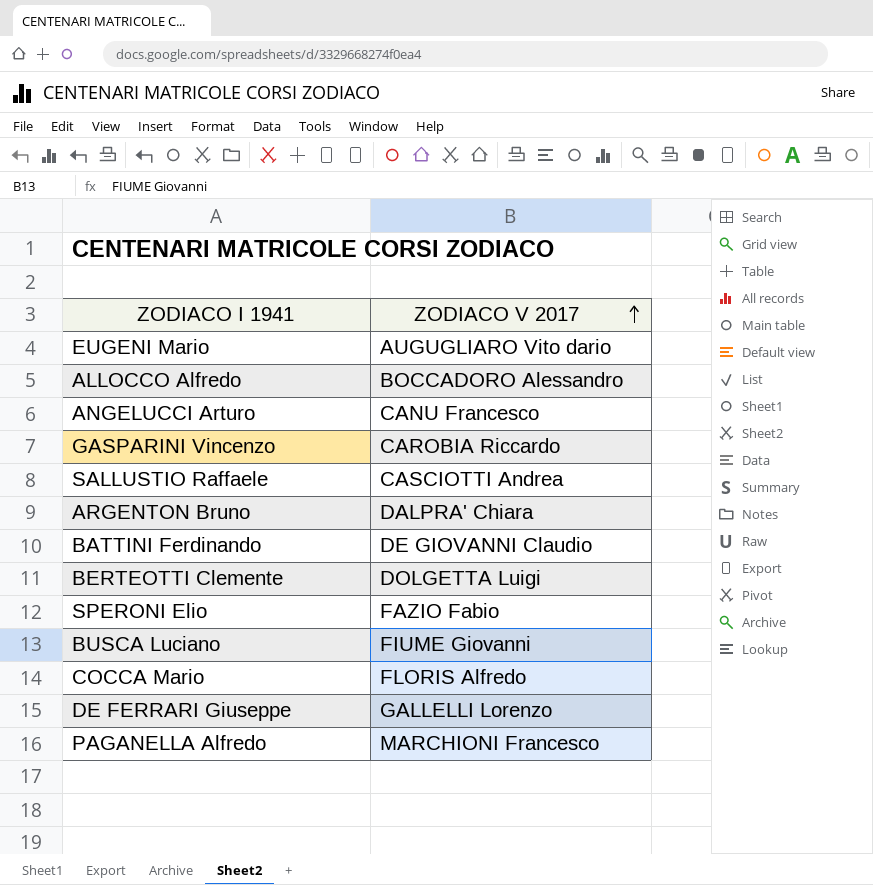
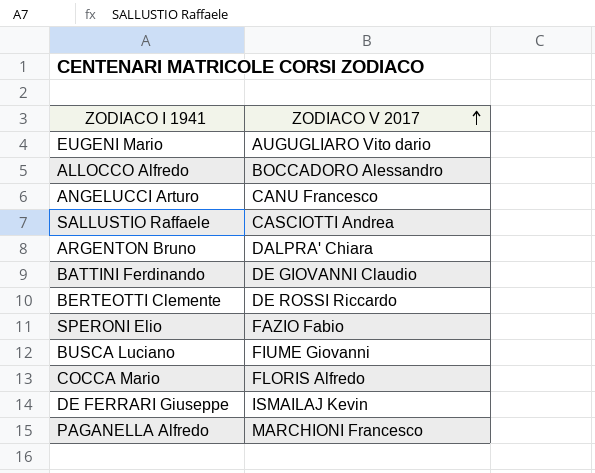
row GASPARINI Vincenzo: CAROBIA Riccardo -> none
BERTEOTTI Clemente | ZODIACO V 2017: DOLGETTA Luigi -> DE ROSSI Riccardo
DE FERRARI Giuseppe | ZODIACO V 2017: GALLELLI Lorenzo -> ISMAILAJ Kevin

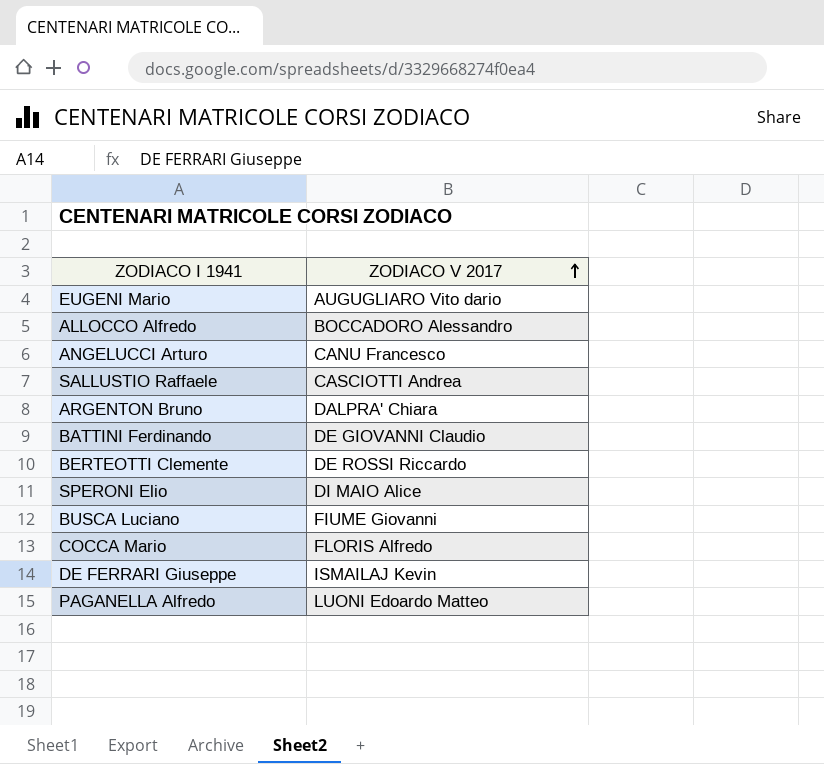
SPERONI Elio | ZODIACO V 2017: FAZIO Fabio -> DI MAIO Alice
PAGANELLA Alfredo | ZODIACO V 2017: MARCHIONI Francesco -> LUONI Edoardo Matteo

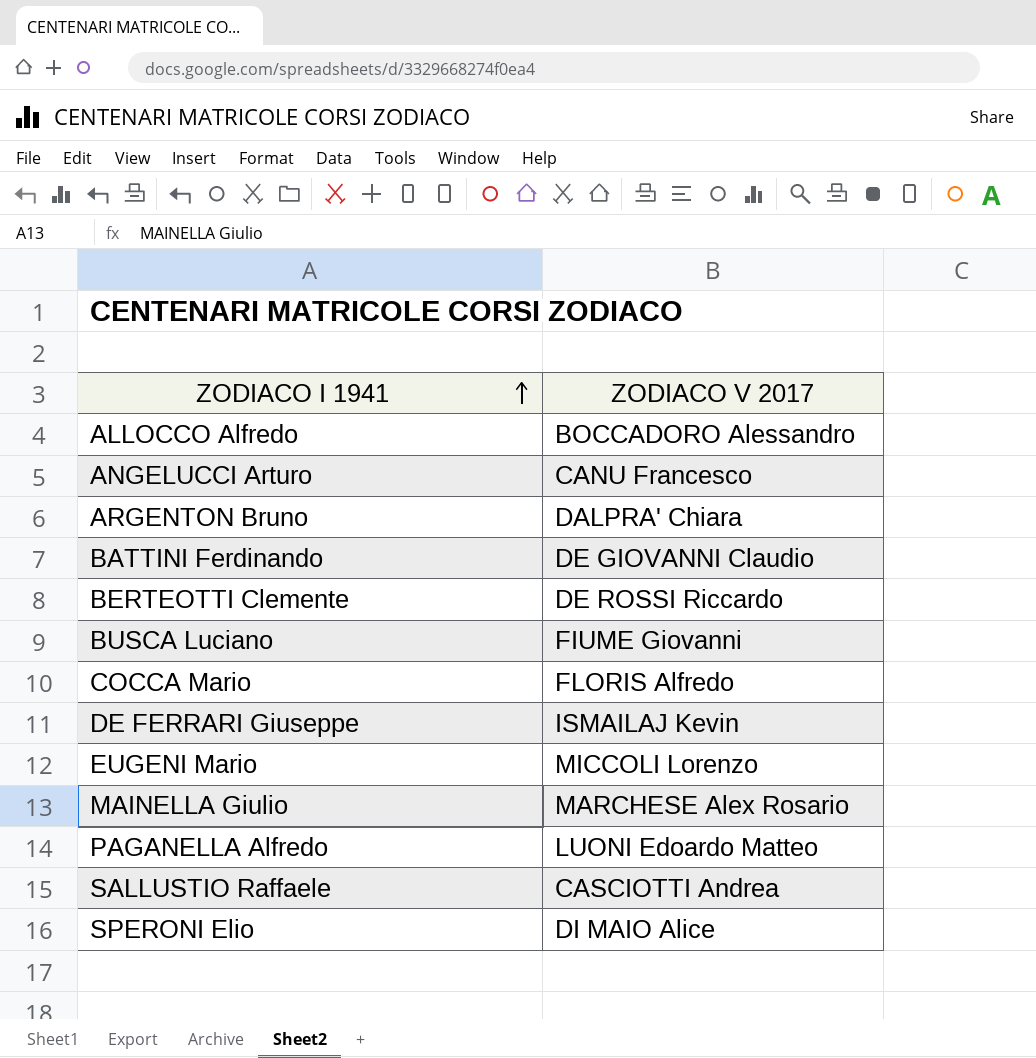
row order: ZODIACO V 2017 ascending -> ZODIACO I 1941 ascending
EUGENI Mario | ZODIACO V 2017: AUGUGLIARO Vito dario -> MICCOLI Lorenzo
row MAINELLA Giulio: none -> MARCHESE Alex Rosario

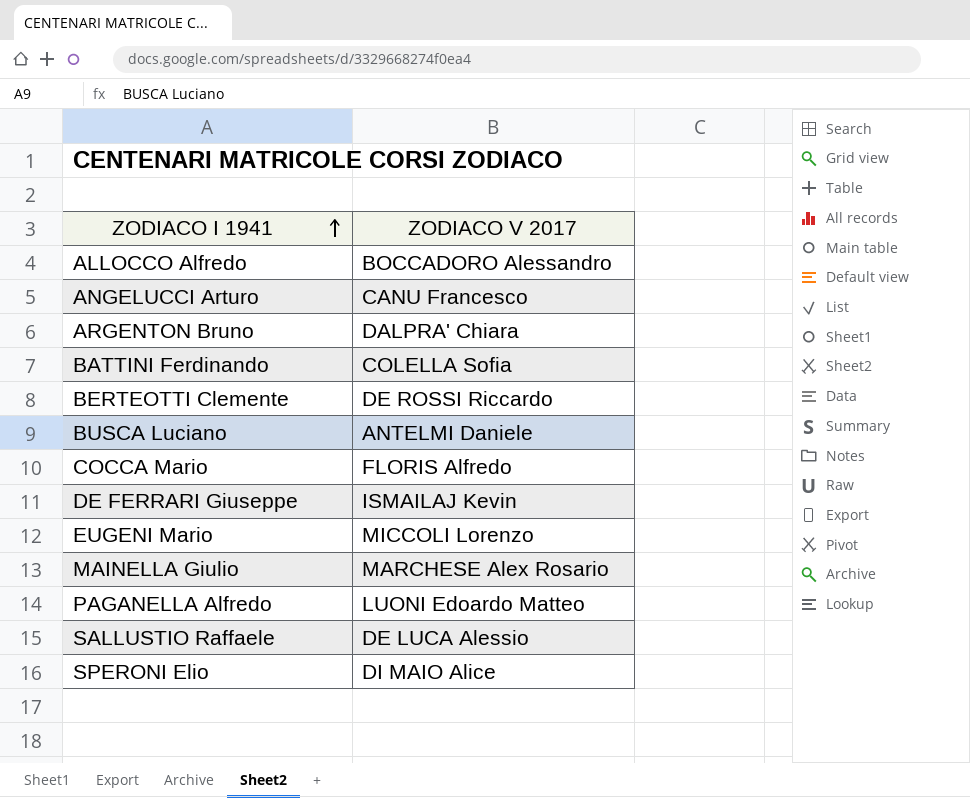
BATTINI Ferdinando | ZODIACO V 2017: DE GIOVANNI Claudio -> COLELLA Sofia
BUSCA Luciano | ZODIACO V 2017: FIUME Giovanni -> ANTELMI Daniele
SALLUSTIO Raffaele | ZODIACO V 2017: CASCIOTTI Andrea -> DE LUCA Alessio

